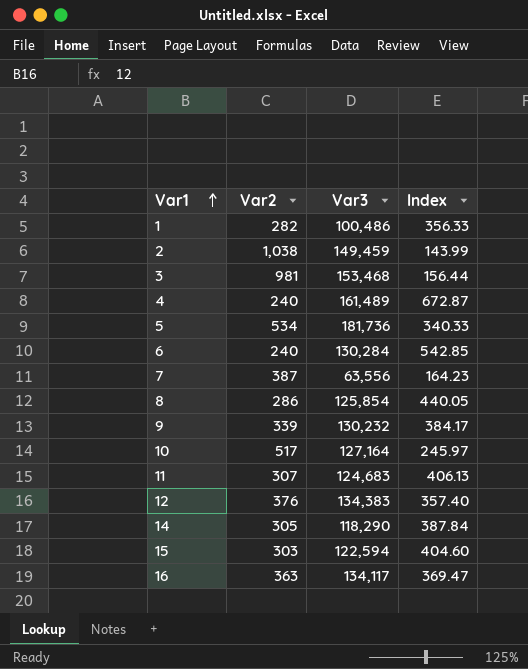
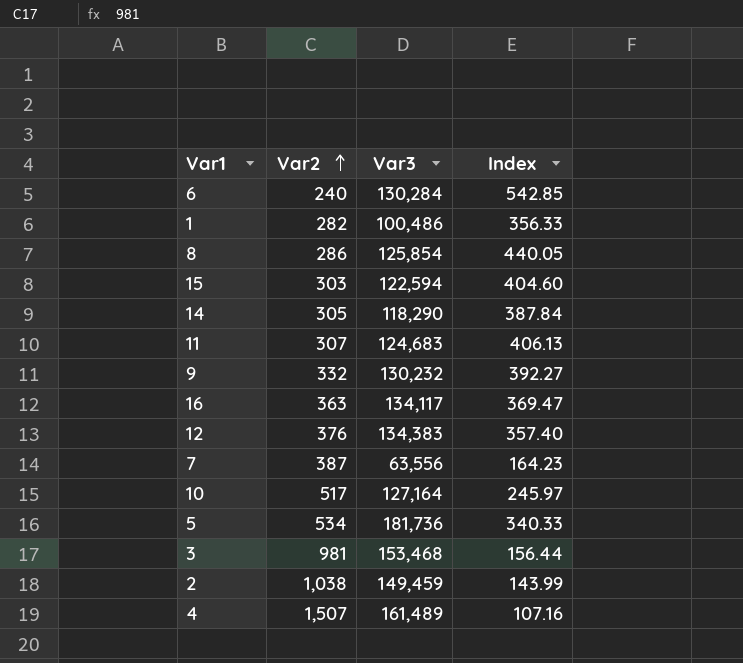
row order: Var1 ascending -> Var2 ascending
9 | Var2: 339 -> 332
9 | Index: 384.17 -> 392.27
4 | Var2: 240 -> 1,507
4 | Index: 672.87 -> 107.16

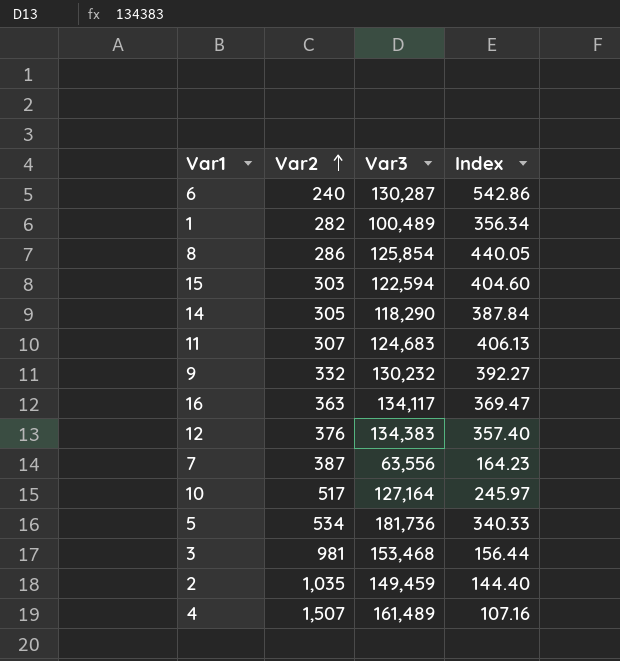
6 | Var3: 130,284 -> 130,287
6 | Index: 542.85 -> 542.86
1 | Var3: 100,486 -> 100,489
1 | Index: 356.33 -> 356.34
2 | Var2: 1,038 -> 1,035
2 | Index: 143.99 -> 144.40

